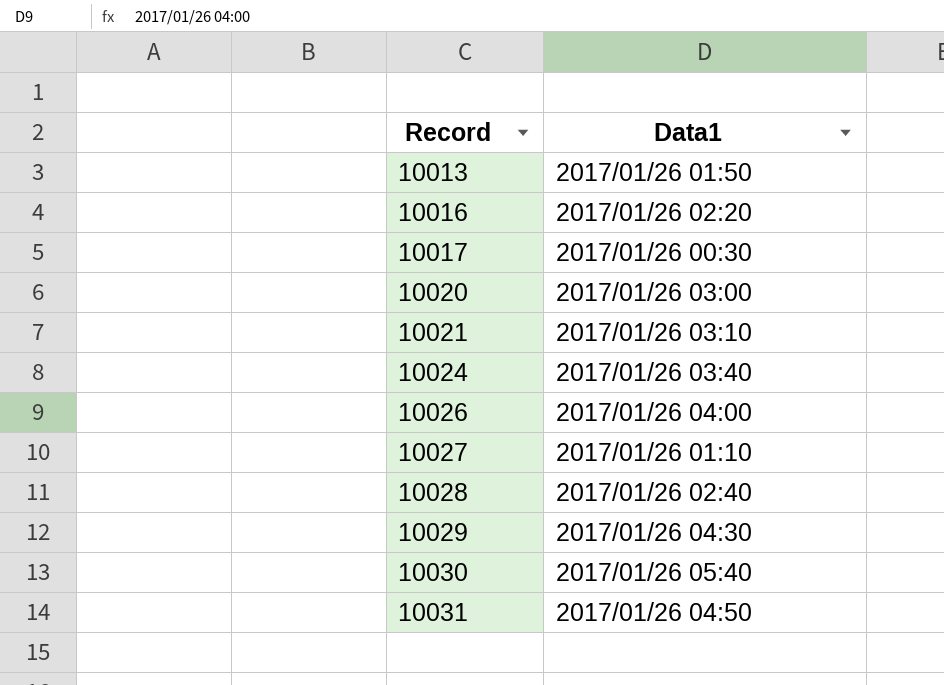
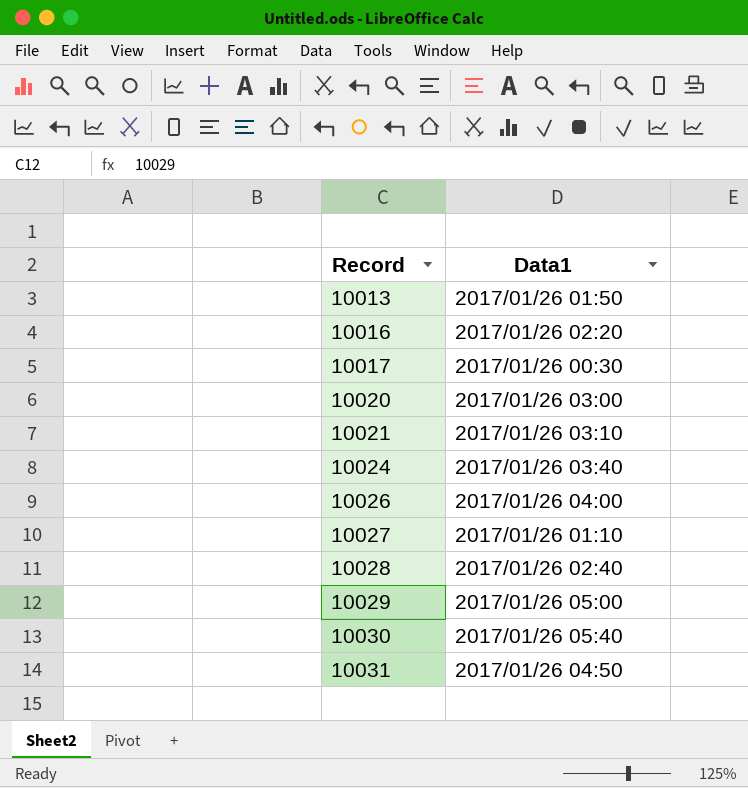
10029 | Data1: 2017/01/26 04:30 -> 2017/01/26 05:00

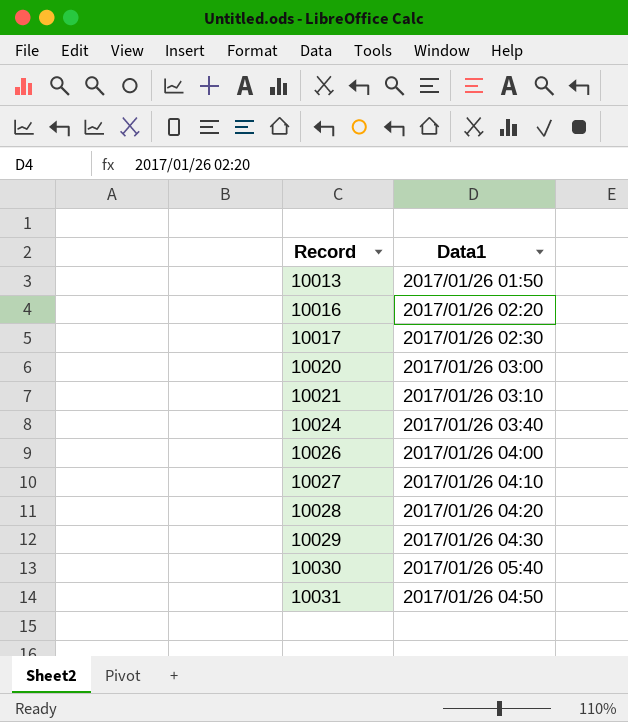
10017 | Data1: 2017/01/26 00:30 -> 2017/01/26 02:30
10027 | Data1: 2017/01/26 01:10 -> 2017/01/26 04:10
10028 | Data1: 2017/01/26 02:40 -> 2017/01/26 04:20
10029 | Data1: 2017/01/26 05:00 -> 2017/01/26 04:30

